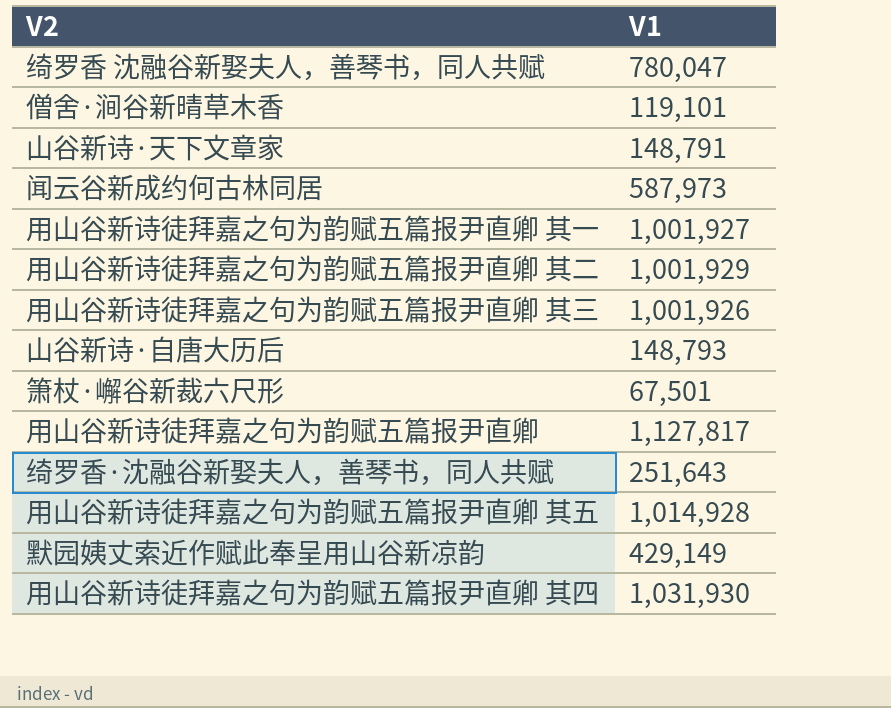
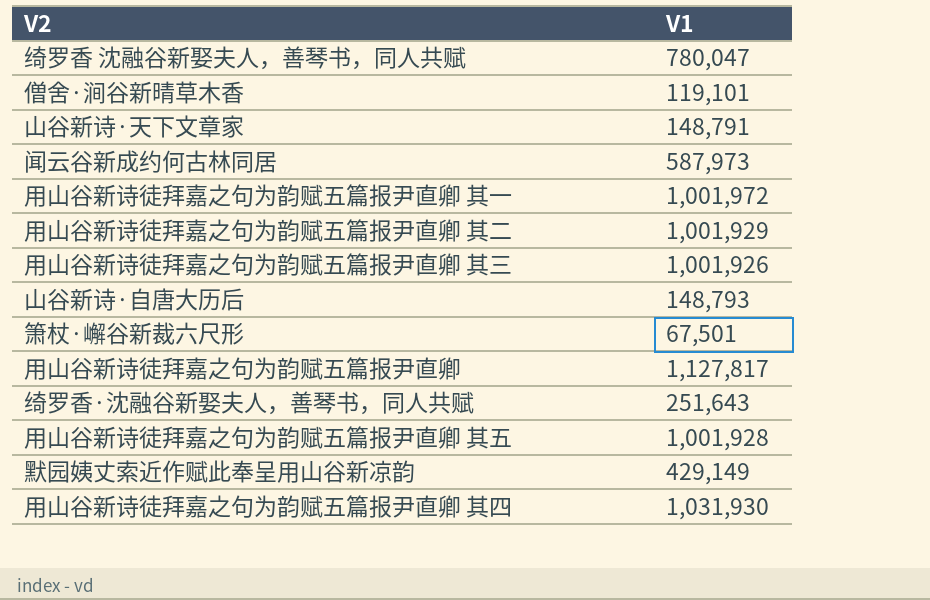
用山谷新诗徒拜嘉之句为韵赋五篇报尹直卿 其一 | V1: 1,001,927 -> 1,001,972
用山谷新诗徒拜嘉之句为韵赋五篇报尹直卿 其五 | V1: 1,014,928 -> 1,001,928

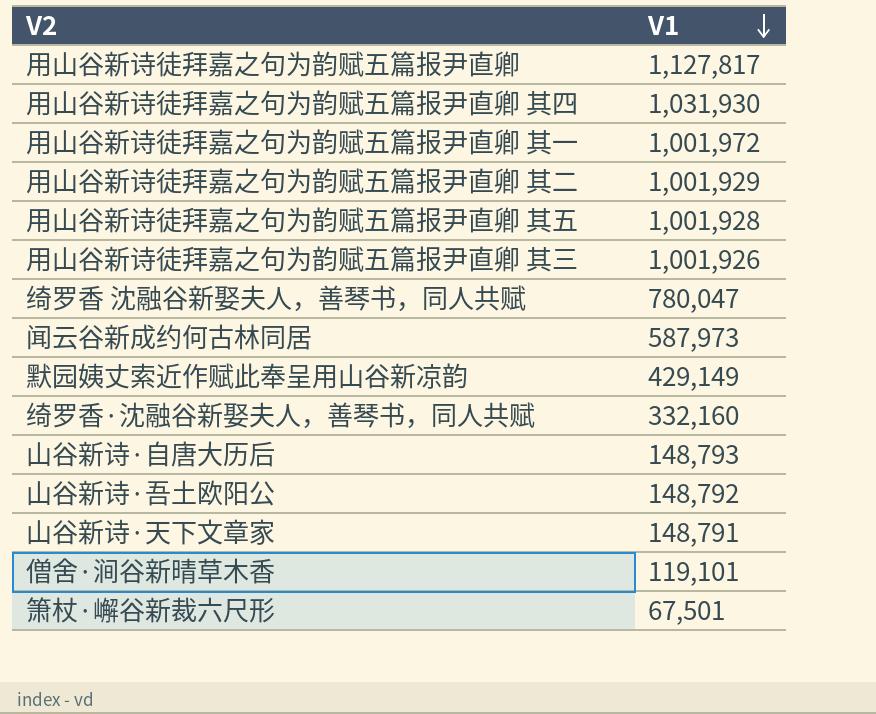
row order: none -> V1 descending
绮罗香·沈融谷新娶夫人，善琴书，同人共赋 | V1: 251,643 -> 332,160
row 山谷新诗·吾土欧阳公: none -> 148,792

